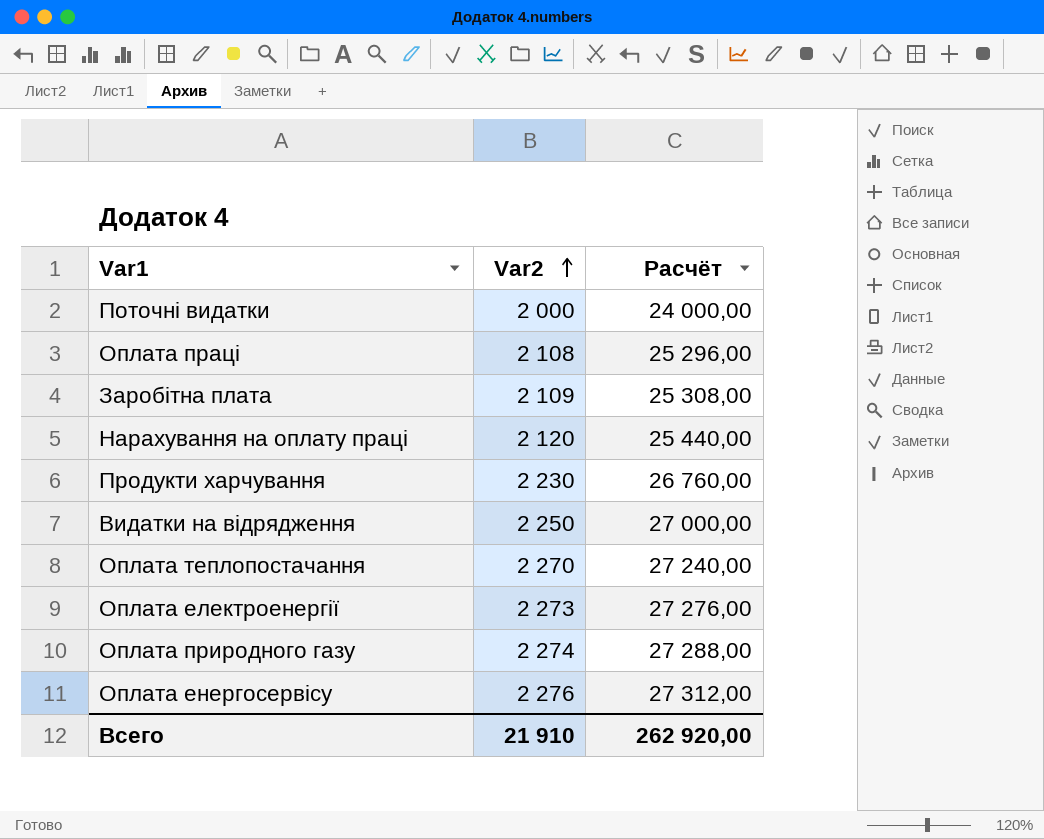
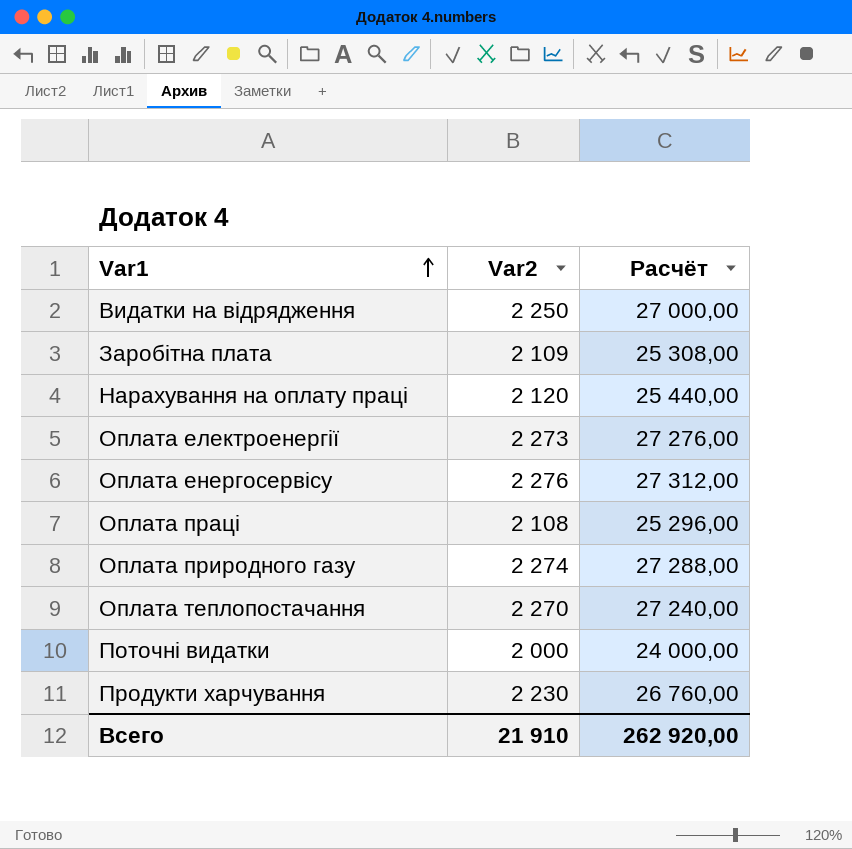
row order: Var2 ascending -> Var1 ascending

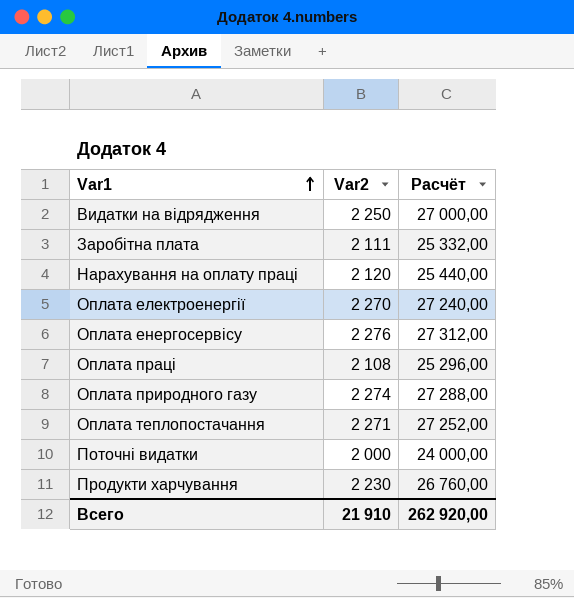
Заробітна плата | Var2: 2 109 -> 2 111
Заробітна плата | Расчёт: 25 308,00 -> 25 332,00
Оплата електроенергії | Var2: 2 273 -> 2 270
Оплата електроенергії | Расчёт: 27 276,00 -> 27 240,00
Оплата теплопостачання | Var2: 2 270 -> 2 271
Оплата теплопостачання | Расчёт: 27 240,00 -> 27 252,00

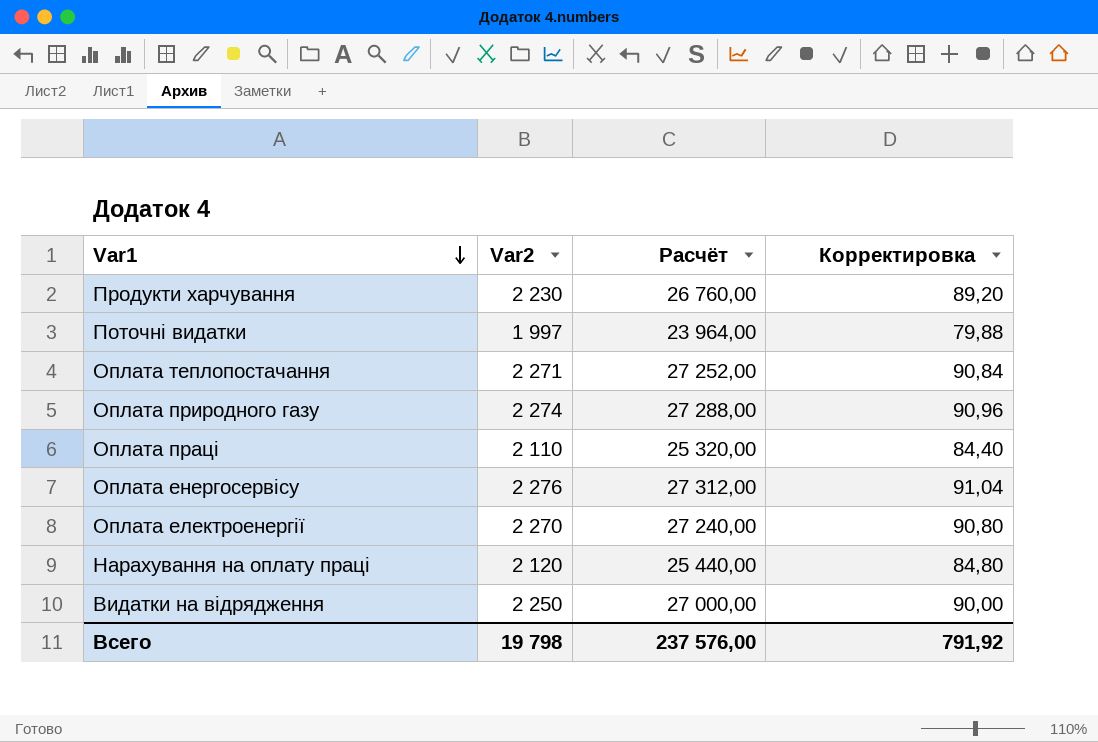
row order: Var1 ascending -> Var1 descending
column Корректировка | formula: none -> [Var2] * 0,04
row Заробітна плата: 2 111 | 25 332,00 -> none
Поточні видатки | Var2: 2 000 -> 1 997
Поточні видатки | Расчёт: 24 000,00 -> 23 964,00
Оплата праці | Var2: 2 108 -> 2 110
Оплата праці | Расчёт: 25 296,00 -> 25 320,00
Всего | Var2: 21 910 -> 19 798
Всего | Расчёт: 262 920,00 -> 237 576,00

